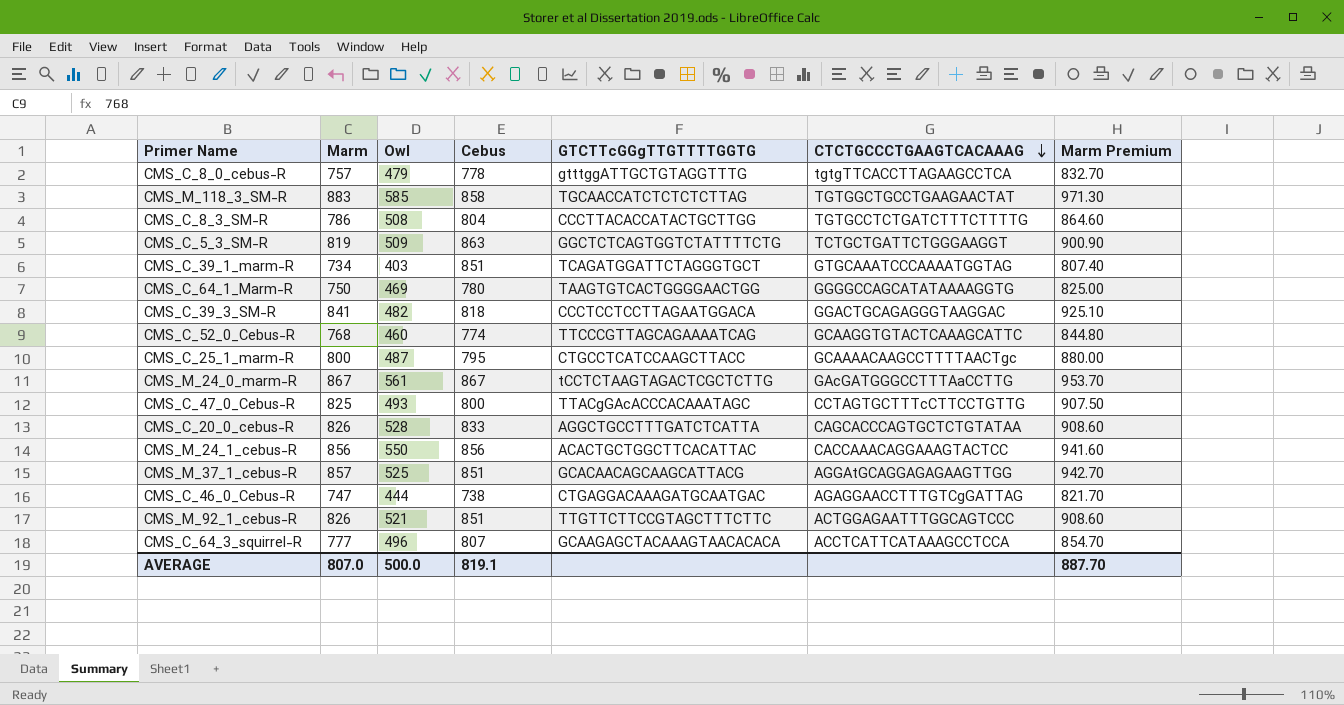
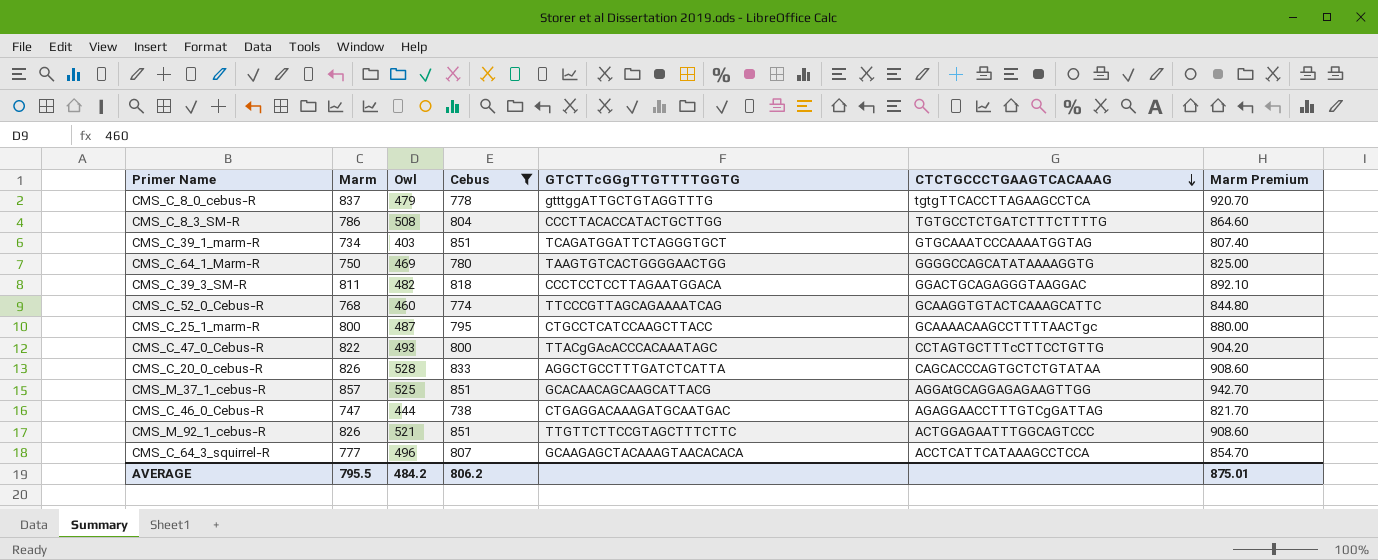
filter: none -> Cebus <= 851
CMS_C_8_0_cebus-R | Marm: 757 -> 837
CMS_C_8_0_cebus-R | Marm Premium: 832.70 -> 920.70
CMS_C_39_3_SM-R | Marm: 841 -> 811
CMS_C_39_3_SM-R | Marm Premium: 925.10 -> 892.10
CMS_C_47_0_Cebus-R | Marm: 825 -> 822
CMS_C_47_0_Cebus-R | Marm Premium: 907.50 -> 904.20
AVERAGE | Marm: 807.0 -> 795.5
AVERAGE | Owl: 500.0 -> 484.2
AVERAGE | Cebus: 819.1 -> 806.2
AVERAGE | Marm Premium: 887.70 -> 875.01

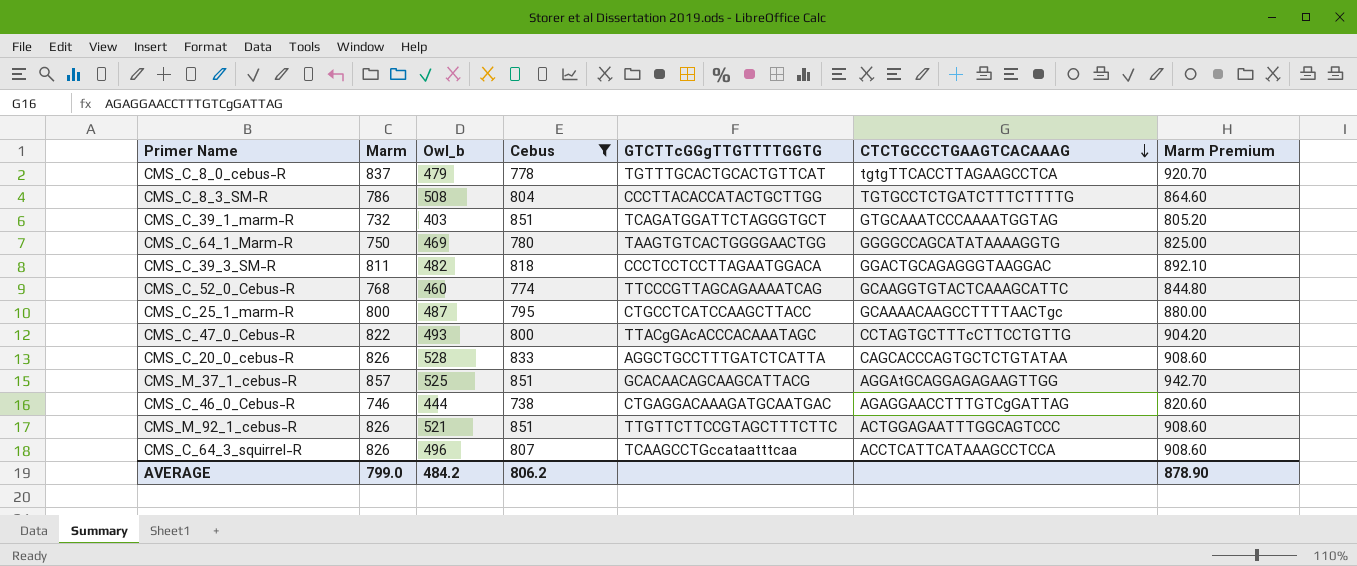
column name: Owl -> Owl_b
CMS_C_8_0_cebus-R | GTCTTcGGgTTGTTTTGGTG: gtttggATTGCTGTAGGTTTG -> TGTTTGCACTGCACTGTTCAT
CMS_C_39_1_marm-R | Marm: 734 -> 732
CMS_C_39_1_marm-R | Marm Premium: 807.40 -> 805.20
CMS_C_46_0_Cebus-R | Marm: 747 -> 746
CMS_C_46_0_Cebus-R | Marm Premium: 821.70 -> 820.60
CMS_C_64_3_squirrel-R | Marm: 777 -> 826
CMS_C_64_3_squirrel-R | GTCTTcGGgTTGTTTTGGTG: GCAAGAGCTACAAAGTAACACACA -> TCAAGCCTGccataatttcaa
CMS_C_64_3_squirrel-R | Marm Premium: 854.70 -> 908.60
AVERAGE | Marm: 795.5 -> 799.0
AVERAGE | Marm Premium: 875.01 -> 878.90

